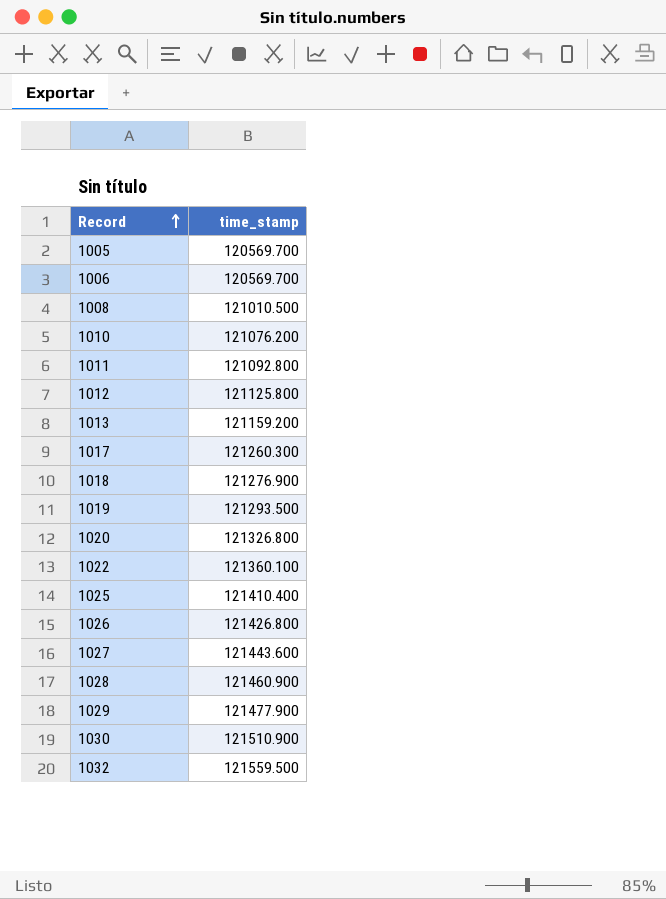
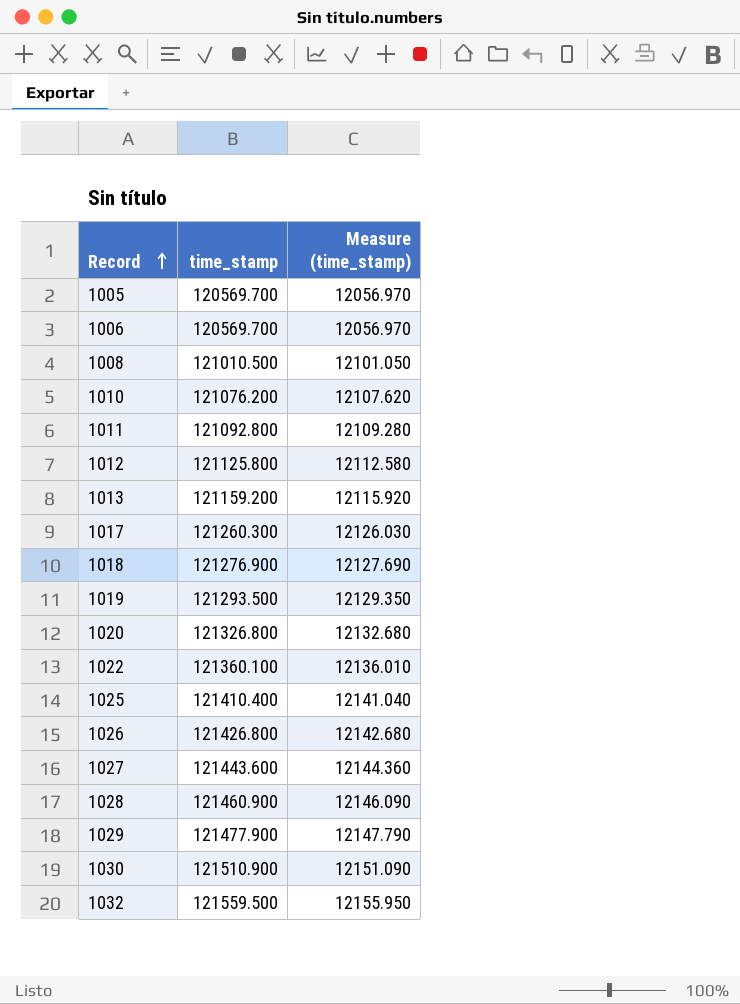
column Measure (time_stamp) | formula: none -> [time_stamp] * 0.1

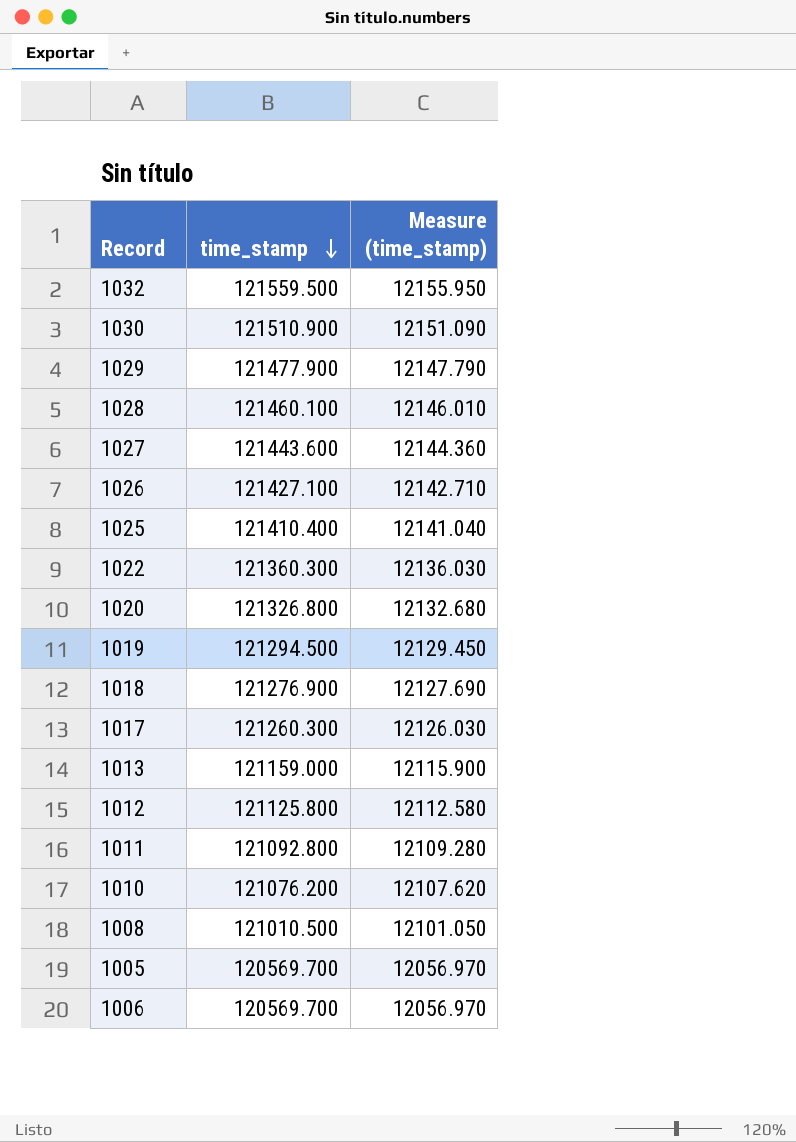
row order: Record ascending -> time_stamp descending
1028 | time_stamp: 121460.900 -> 121460.100
1028 | Measure (time_stamp): 12146.090 -> 12146.010
1026 | time_stamp: 121426.800 -> 121427.100
1026 | Measure (time_stamp): 12142.680 -> 12142.710
1022 | time_stamp: 121360.100 -> 121360.300
1022 | Measure (time_stamp): 12136.010 -> 12136.030
1019 | time_stamp: 121293.500 -> 121294.500
1019 | Measure (time_stamp): 12129.350 -> 12129.450
1013 | time_stamp: 121159.200 -> 121159.000
1013 | Measure (time_stamp): 12115.920 -> 12115.900

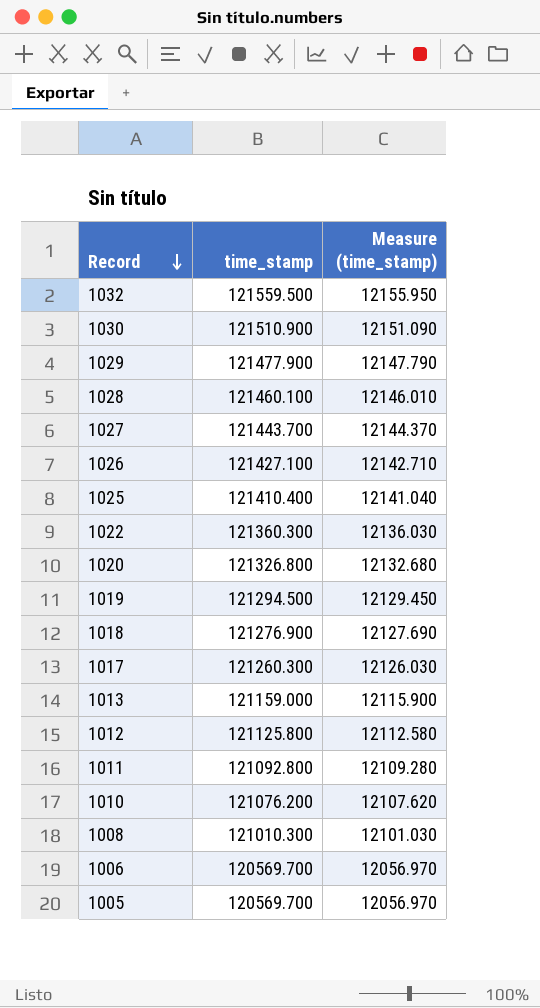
row order: time_stamp descending -> Record descending
1027 | time_stamp: 121443.600 -> 121443.700
1027 | Measure (time_stamp): 12144.360 -> 12144.370
1008 | time_stamp: 121010.500 -> 121010.300
1008 | Measure (time_stamp): 12101.050 -> 12101.030

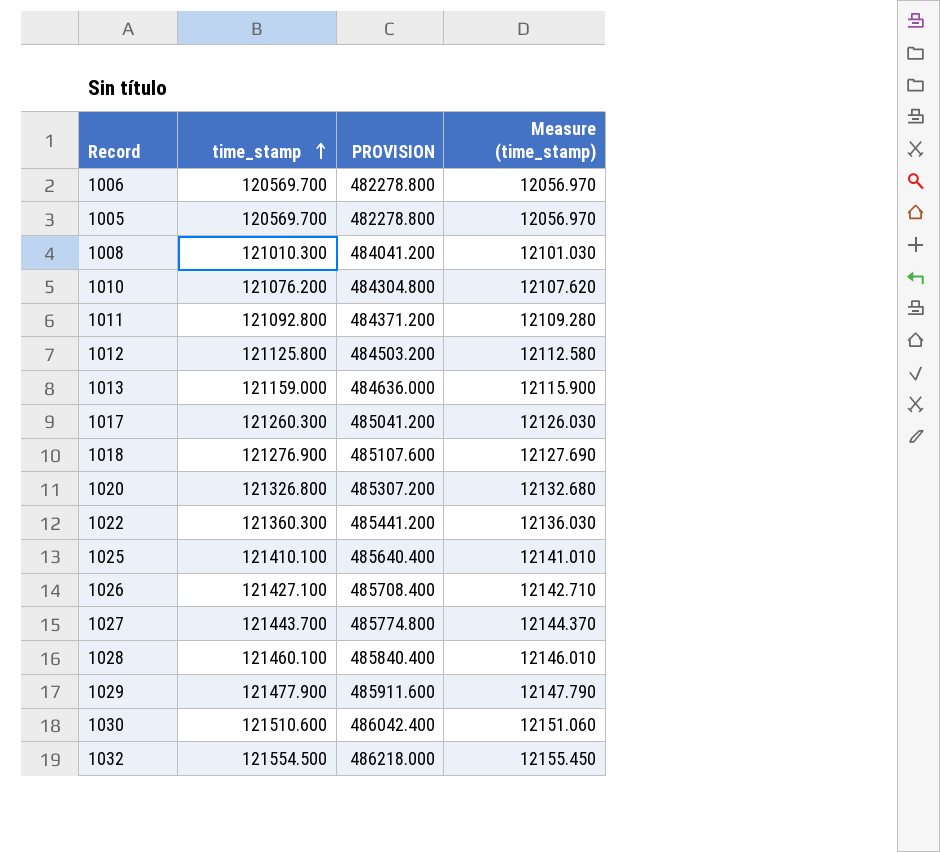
row order: Record descending -> time_stamp ascending
column PROVISION | formula: none -> [time_stamp] * 4
row 1019: 121294.500 | 12129.450 -> none
1025 | time_stamp: 121410.400 -> 121410.100
1025 | Measure (time_stamp): 12141.040 -> 12141.010
1030 | time_stamp: 121510.900 -> 121510.600
1030 | Measure (time_stamp): 12151.090 -> 12151.060
1032 | time_stamp: 121559.500 -> 121554.500
1032 | Measure (time_stamp): 12155.950 -> 12155.450

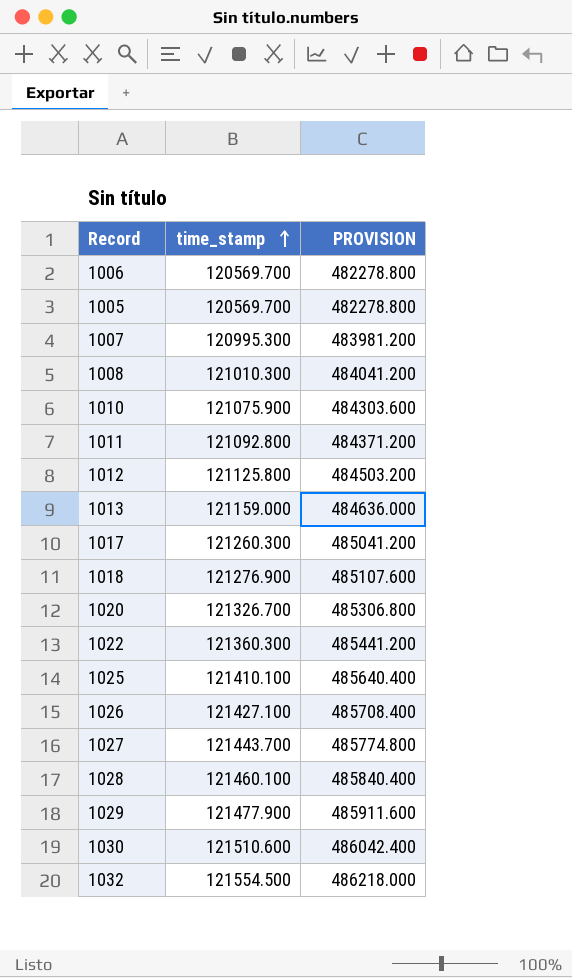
column Measure (time_stamp) | formula: [time_stamp] * 0.1 -> none
row 1007: none -> 120995.300 | 483981.200
1010 | time_stamp: 121076.200 -> 121075.900
1010 | PROVISION: 484304.800 -> 484303.600
1020 | time_stamp: 121326.800 -> 121326.700
1020 | PROVISION: 485307.200 -> 485306.800

